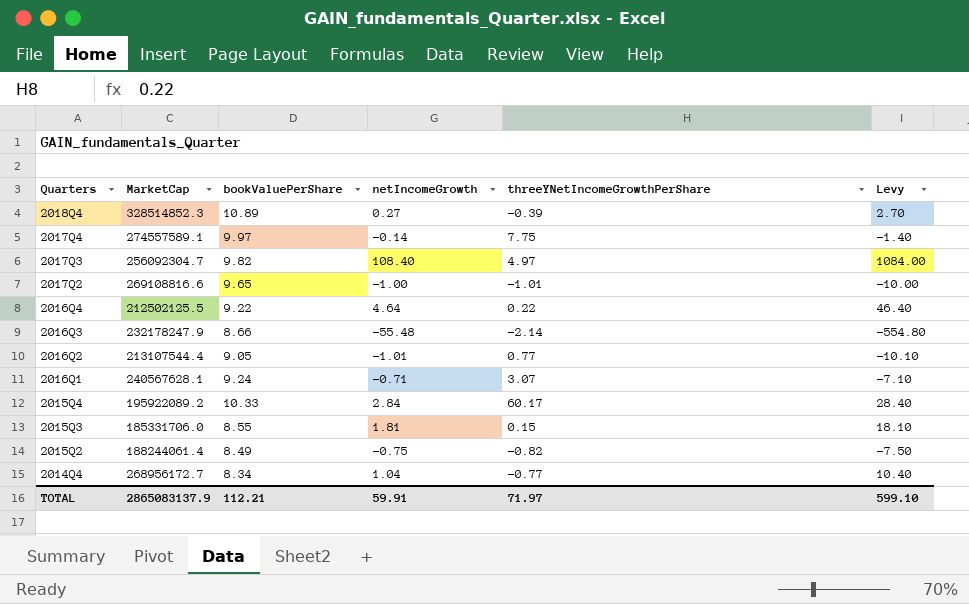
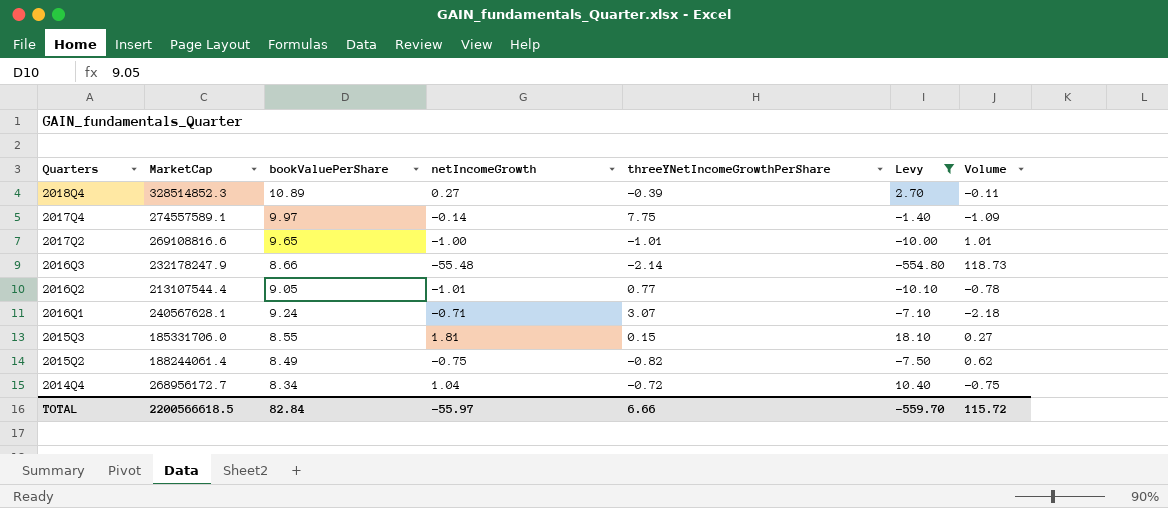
filter: none -> Levy <= 18.10
column Volume | formula: none -> [netIncomeGrowth] * [threeYNetIncomeGrowthPerShare]
2014Q4 | threeYNetIncomeGrowthPerShare: -0.77 -> -0.72
TOTAL | MarketCap: 2865083137.9 -> 2200566618.5
TOTAL | bookValuePerShare: 112.21 -> 82.84
TOTAL | netIncomeGrowth: 59.91 -> -55.97
TOTAL | threeYNetIncomeGrowthPerShare: 71.97 -> 6.66
TOTAL | Levy: 599.10 -> -559.70

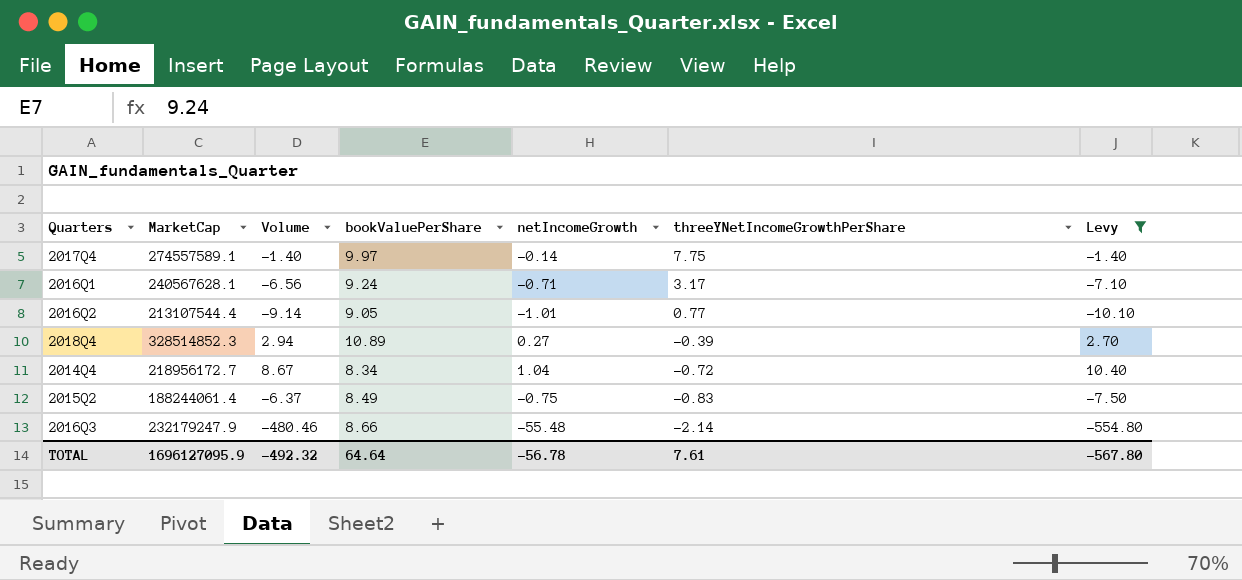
row order: Quarters descending -> threeYNetIncomeGrowthPerShare descending
column Volume | formula: [netIncomeGrowth] * [threeYNetIncomeGrowthPerShare] -> [bookValuePerShare] * [netIncomeGrowth]
column Volume | position: 7 -> 3
row 2017Q2: 269108816.6 | 9.65 | -1.00 | -1.01 | -10.00 | 1.01 -> none
row 2015Q3: 185331706.0 | 8.55 | 1.81 | 0.15 | 18.10 | 0.27 -> none
2016Q1 | threeYNetIncomeGrowthPerShare: 3.07 -> 3.17
2014Q4 | MarketCap: 268956172.7 -> 218956172.7
2015Q2 | threeYNetIncomeGrowthPerShare: -0.82 -> -0.83
2016Q3 | MarketCap: 232178247.9 -> 232179247.9
TOTAL | MarketCap: 2200566618.5 -> 1696127095.9
TOTAL | Volume: 115.72 -> -492.32
TOTAL | bookValuePerShare: 82.84 -> 64.64
TOTAL | netIncomeGrowth: -55.97 -> -56.78
TOTAL | threeYNetIncomeGrowthPerShare: 6.66 -> 7.61
TOTAL | Levy: -559.70 -> -567.80

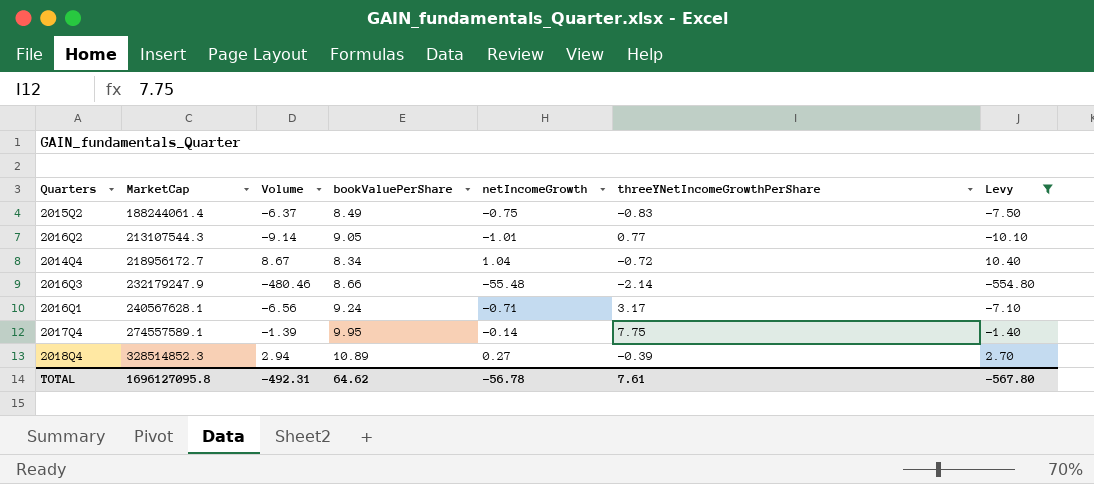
row order: threeYNetIncomeGrowthPerShare descending -> MarketCap ascending
2016Q2 | MarketCap: 213107544.4 -> 213107544.3
2017Q4 | Volume: -1.40 -> -1.39
2017Q4 | bookValuePerShare: 9.97 -> 9.95
TOTAL | MarketCap: 1696127095.9 -> 1696127095.8
TOTAL | Volume: -492.32 -> -492.31
TOTAL | bookValuePerShare: 64.64 -> 64.62

